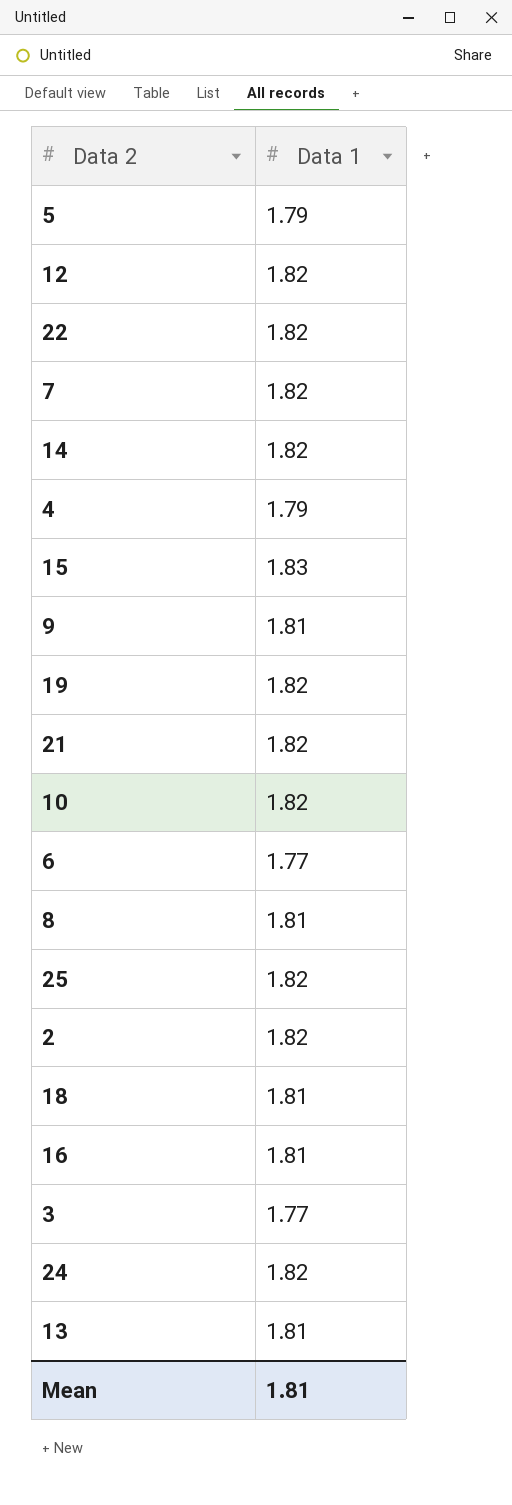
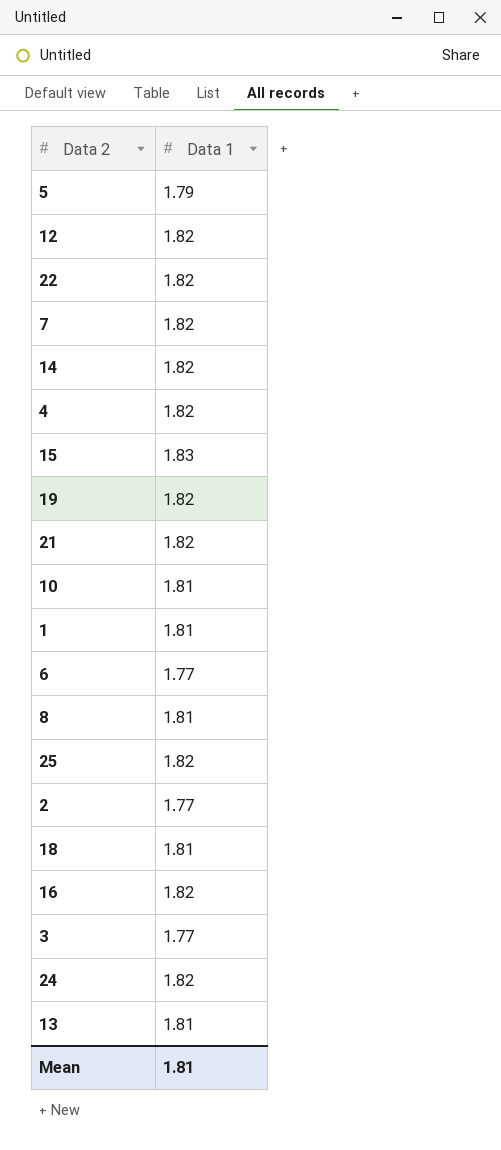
row 9: 1.81 -> none
4 | Data 1: 1.79 -> 1.82
10 | Data 1: 1.82 -> 1.81
row 1: none -> 1.81
2 | Data 1: 1.82 -> 1.77
16 | Data 1: 1.81 -> 1.82

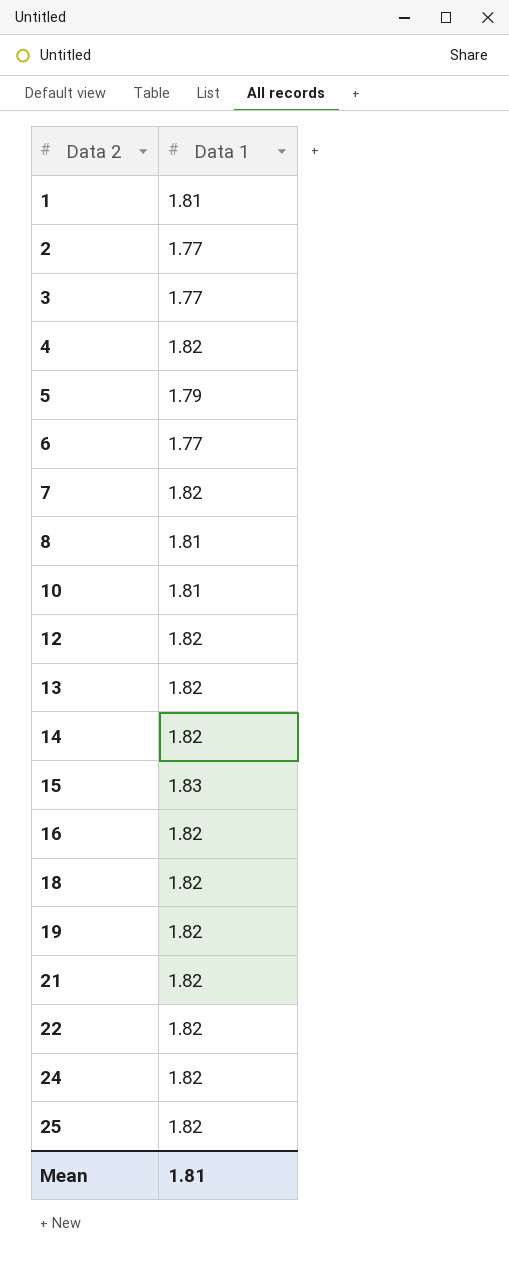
row order: none -> Data 2 ascending
13 | Data 1: 1.81 -> 1.82
18 | Data 1: 1.81 -> 1.82

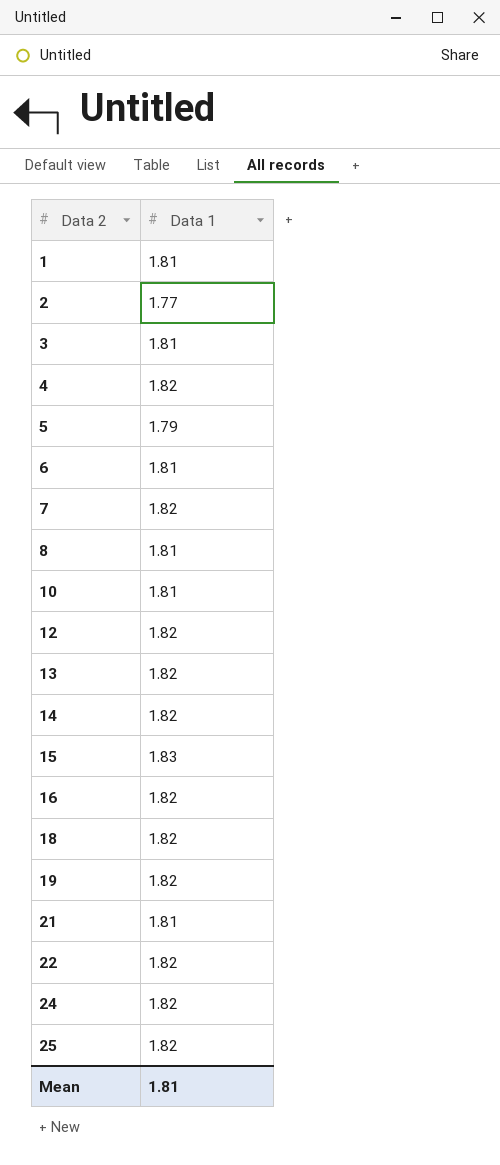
3 | Data 1: 1.77 -> 1.81
6 | Data 1: 1.77 -> 1.81
21 | Data 1: 1.82 -> 1.81

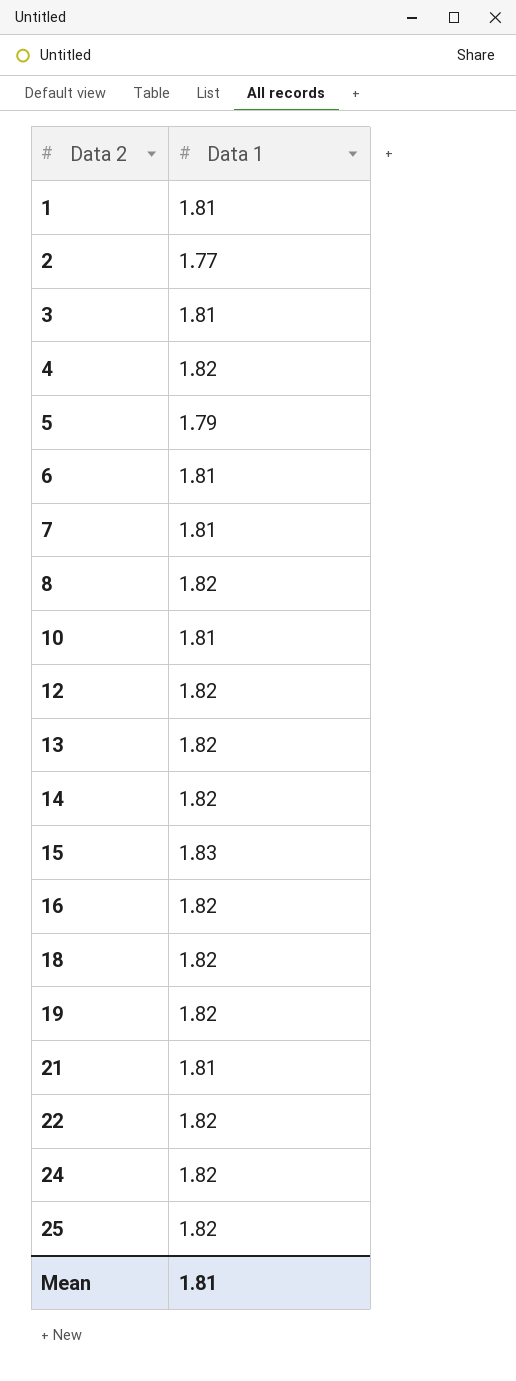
7 | Data 1: 1.82 -> 1.81
8 | Data 1: 1.81 -> 1.82

